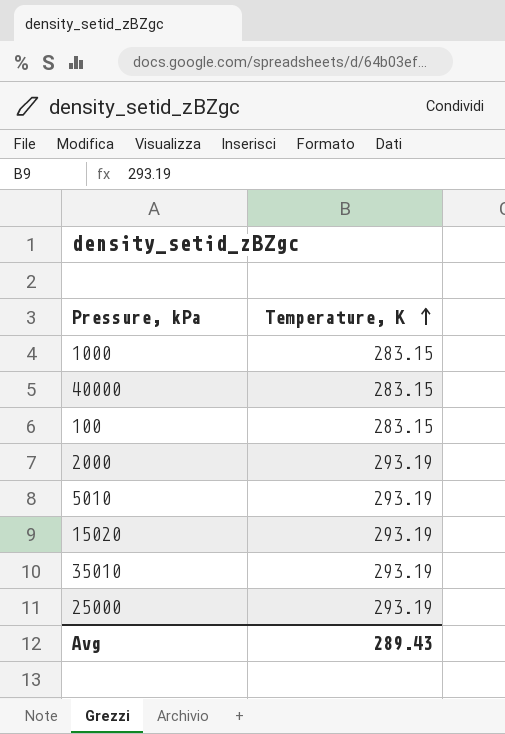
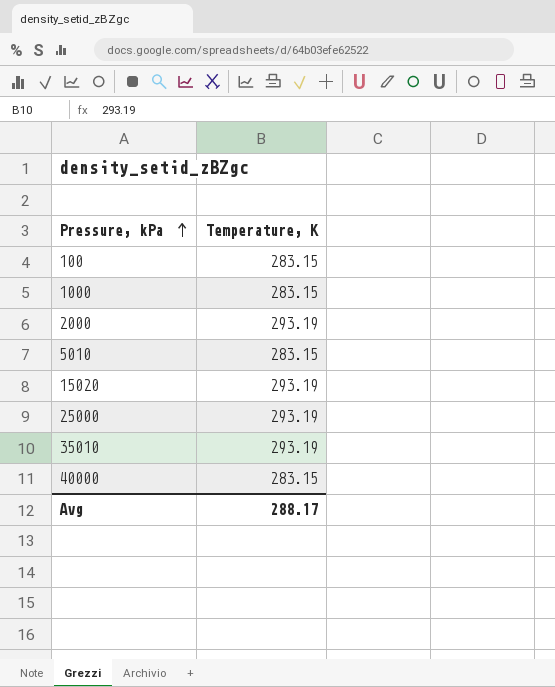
row order: Temperature, K ascending -> Pressure, kPa ascending
5010 | Temperature, K: 293.19 -> 283.15
Avg | Temperature, K: 289.43 -> 288.17

